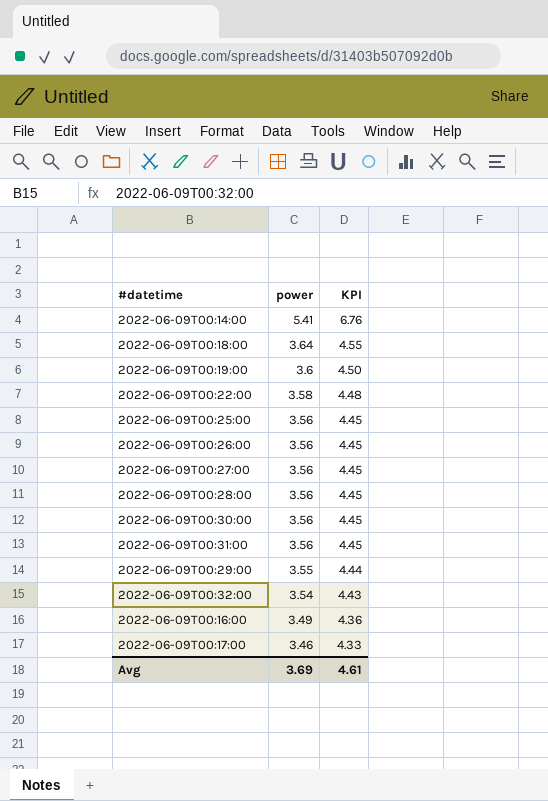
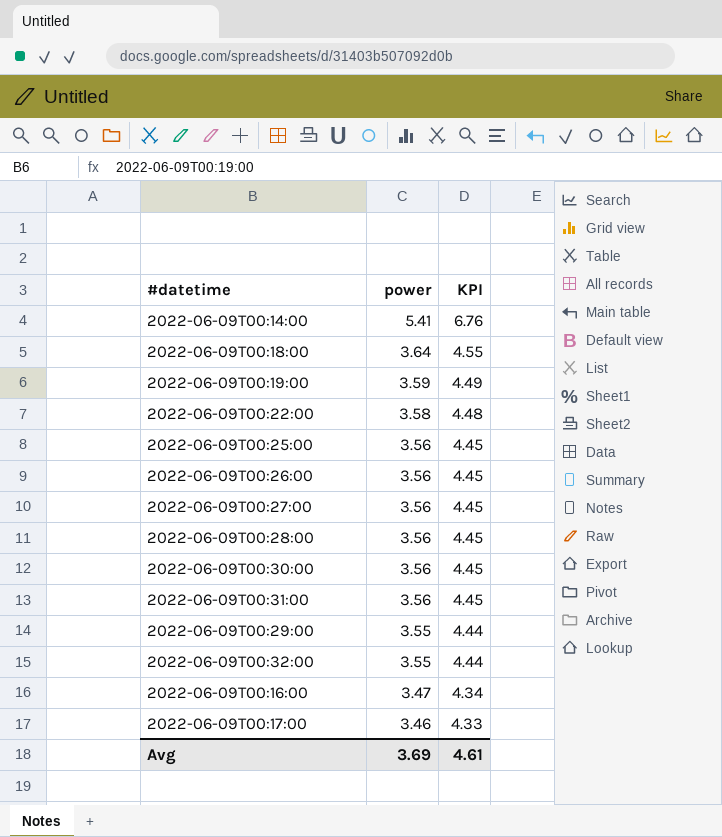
2022-06-09T00:19:00 | power: 3.6 -> 3.59
2022-06-09T00:19:00 | KPI: 4.50 -> 4.49
2022-06-09T00:32:00 | power: 3.54 -> 3.55
2022-06-09T00:32:00 | KPI: 4.43 -> 4.44
2022-06-09T00:16:00 | power: 3.49 -> 3.47
2022-06-09T00:16:00 | KPI: 4.36 -> 4.34

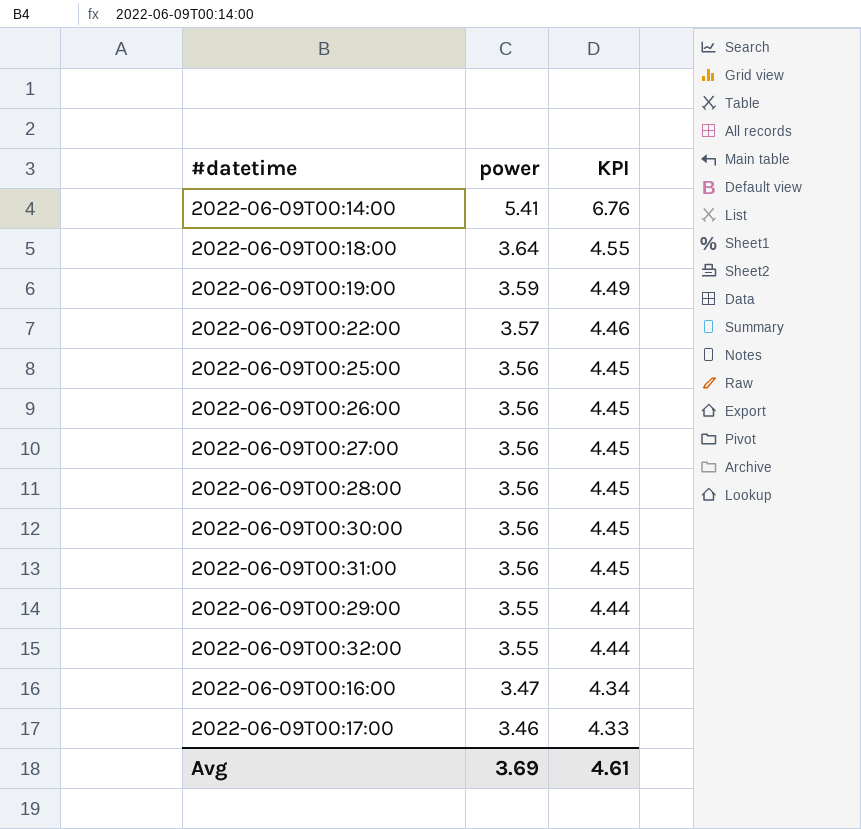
2022-06-09T00:22:00 | power: 3.58 -> 3.57
2022-06-09T00:22:00 | KPI: 4.48 -> 4.46

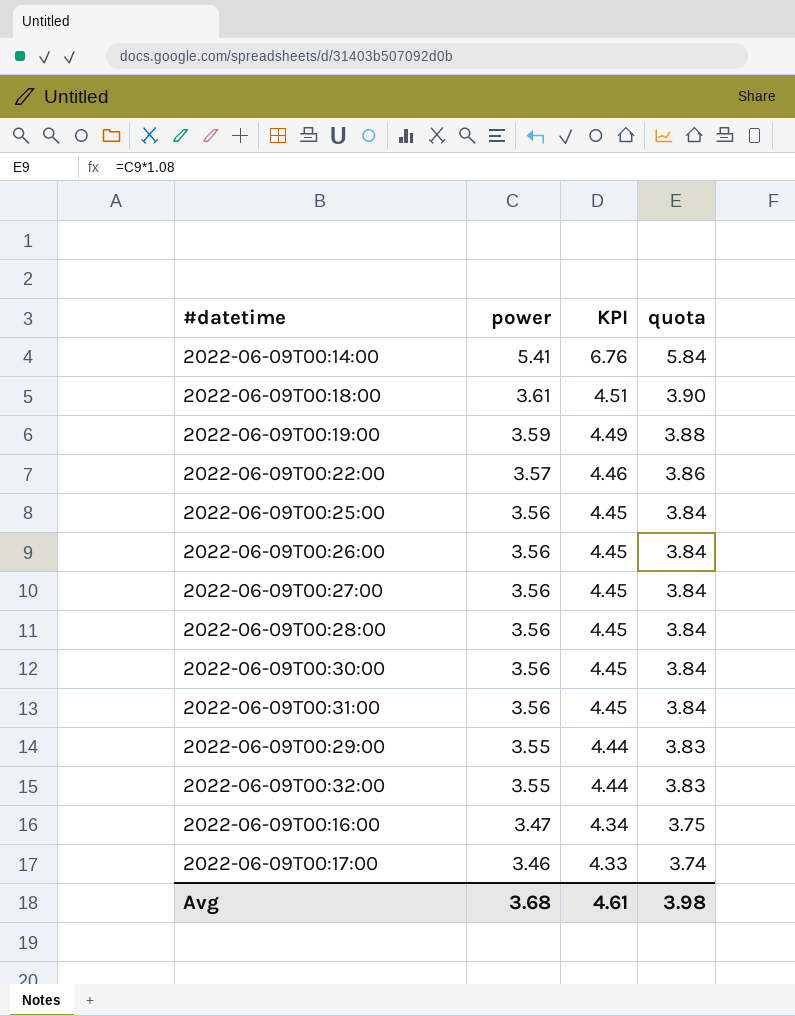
column quota | formula: none -> [power] * 1.08
2022-06-09T00:18:00 | power: 3.64 -> 3.61
2022-06-09T00:18:00 | KPI: 4.55 -> 4.51
Avg | power: 3.69 -> 3.68

